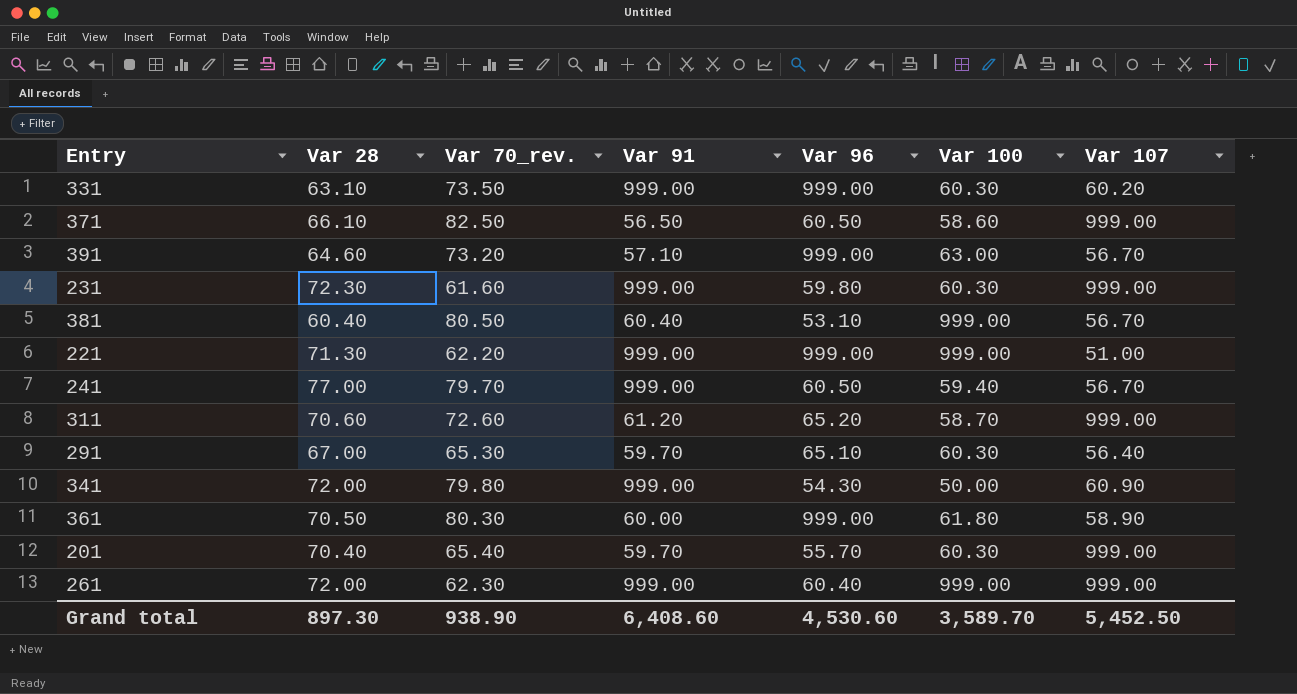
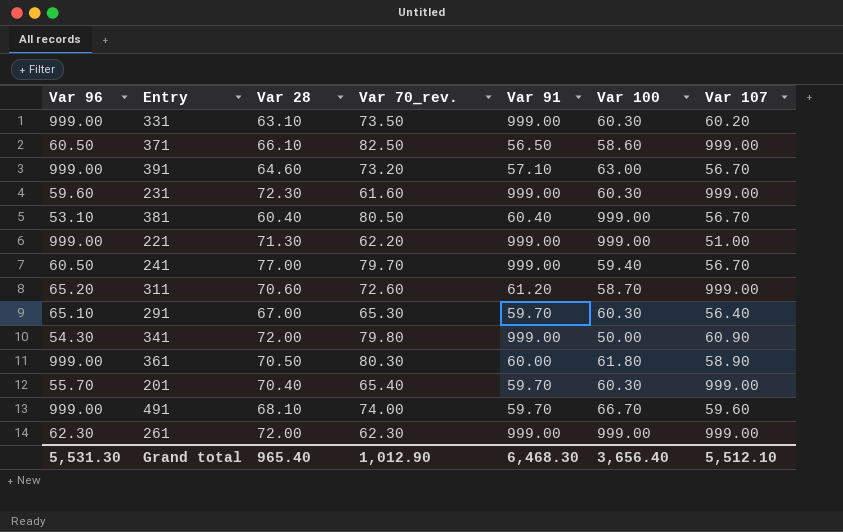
column Var 96 | position: 5 -> 1
231 | Var 96: 59.80 -> 59.60
row 491: none -> 999.00 | 68.10 | 74.00 | 59.70 | 66.70 | 59.60
261 | Var 96: 60.40 -> 62.30
Grand total | Var 96: 4,530.60 -> 5,531.30
Grand total | Var 28: 897.30 -> 965.40
Grand total | Var 70_rev.: 938.90 -> 1,012.90
Grand total | Var 91: 6,408.60 -> 6,468.30
Grand total | Var 100: 3,589.70 -> 3,656.40
Grand total | Var 107: 5,452.50 -> 5,512.10

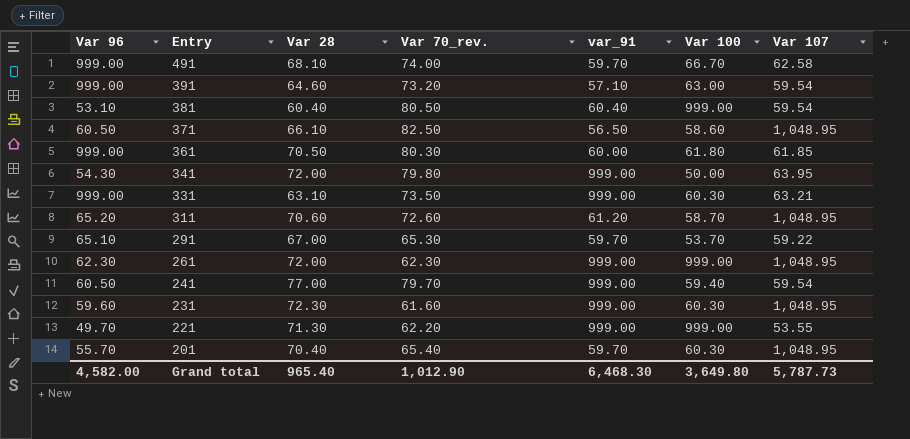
row order: none -> Entry descending
column name: Var 91 -> var_91
491 | Var 107: 59.60 -> 62.58
391 | Var 107: 56.70 -> 59.54
381 | Var 107: 56.70 -> 59.54
371 | Var 107: 999.00 -> 1,048.95
361 | Var 107: 58.90 -> 61.85
341 | Var 107: 60.90 -> 63.95
331 | Var 107: 60.20 -> 63.21
311 | Var 107: 999.00 -> 1,048.95
291 | Var 100: 60.30 -> 53.70
291 | Var 107: 56.40 -> 59.22
261 | Var 107: 999.00 -> 1,048.95
241 | Var 107: 56.70 -> 59.54
231 | Var 107: 999.00 -> 1,048.95
221 | Var 96: 999.00 -> 49.70
221 | Var 107: 51.00 -> 53.55
201 | Var 107: 999.00 -> 1,048.95
Grand total | Var 96: 5,531.30 -> 4,582.00
Grand total | Var 100: 3,656.40 -> 3,649.80
Grand total | Var 107: 5,512.10 -> 5,787.73

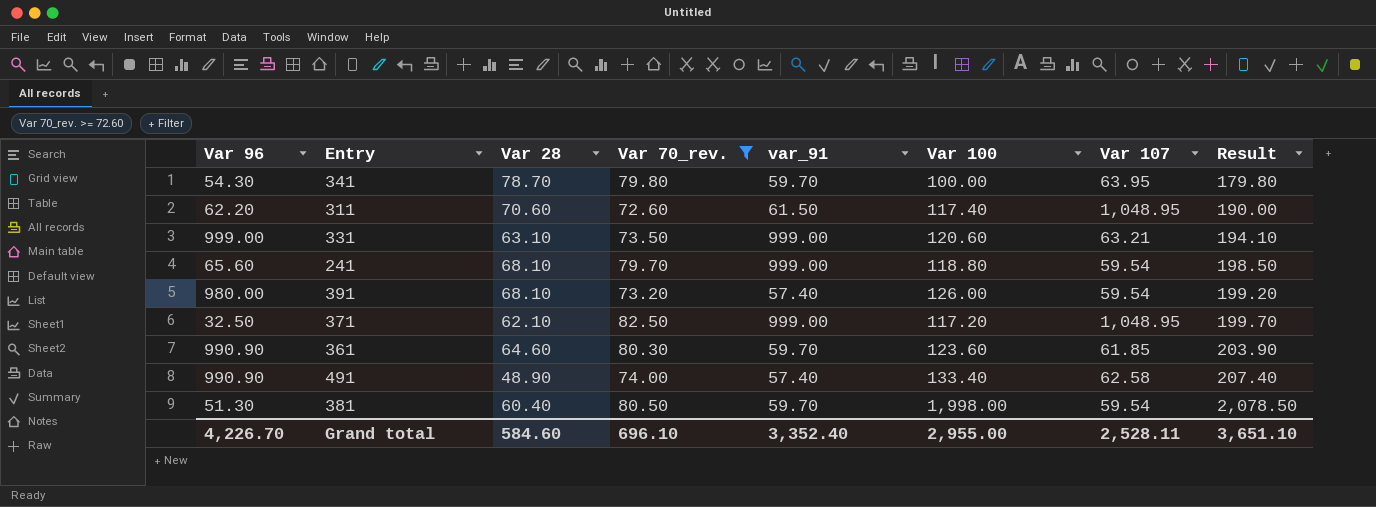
filter: none -> Var 70_rev. >= 72.60
row order: Entry descending -> Result ascending
column Result | formula: none -> [Var 70_rev.] + [Var 100]
341 | Var 28: 72.00 -> 78.70
341 | var_91: 999.00 -> 59.70
341 | Var 100: 50.00 -> 100.00
311 | Var 96: 65.20 -> 62.20
311 | var_91: 61.20 -> 61.50
311 | Var 100: 58.70 -> 117.40
331 | Var 100: 60.30 -> 120.60
241 | Var 96: 60.50 -> 65.60
241 | Var 28: 77.00 -> 68.10
241 | Var 100: 59.40 -> 118.80
391 | Var 96: 999.00 -> 980.00
391 | Var 28: 64.60 -> 68.10
391 | var_91: 57.10 -> 57.40
391 | Var 100: 63.00 -> 126.00
371 | Var 96: 60.50 -> 32.50
371 | Var 28: 66.10 -> 62.10
371 | var_91: 56.50 -> 999.00
371 | Var 100: 58.60 -> 117.20
361 | Var 96: 999.00 -> 990.90
361 | Var 28: 70.50 -> 64.60
361 | var_91: 60.00 -> 59.70
361 | Var 100: 61.80 -> 123.60
491 | Var 96: 999.00 -> 990.90
491 | Var 28: 68.10 -> 48.90
491 | var_91: 59.70 -> 57.40
491 | Var 100: 66.70 -> 133.40
381 | Var 96: 53.10 -> 51.30
381 | var_91: 60.40 -> 59.70
381 | Var 100: 999.00 -> 1,998.00
Grand total | Var 96: 4,582.00 -> 4,226.70
Grand total | Var 28: 965.40 -> 584.60
Grand total | Var 70_rev.: 1,012.90 -> 696.10
Grand total | var_91: 6,468.30 -> 3,352.40
Grand total | Var 100: 3,649.80 -> 2,955.00
Grand total | Var 107: 5,787.73 -> 2,528.11

